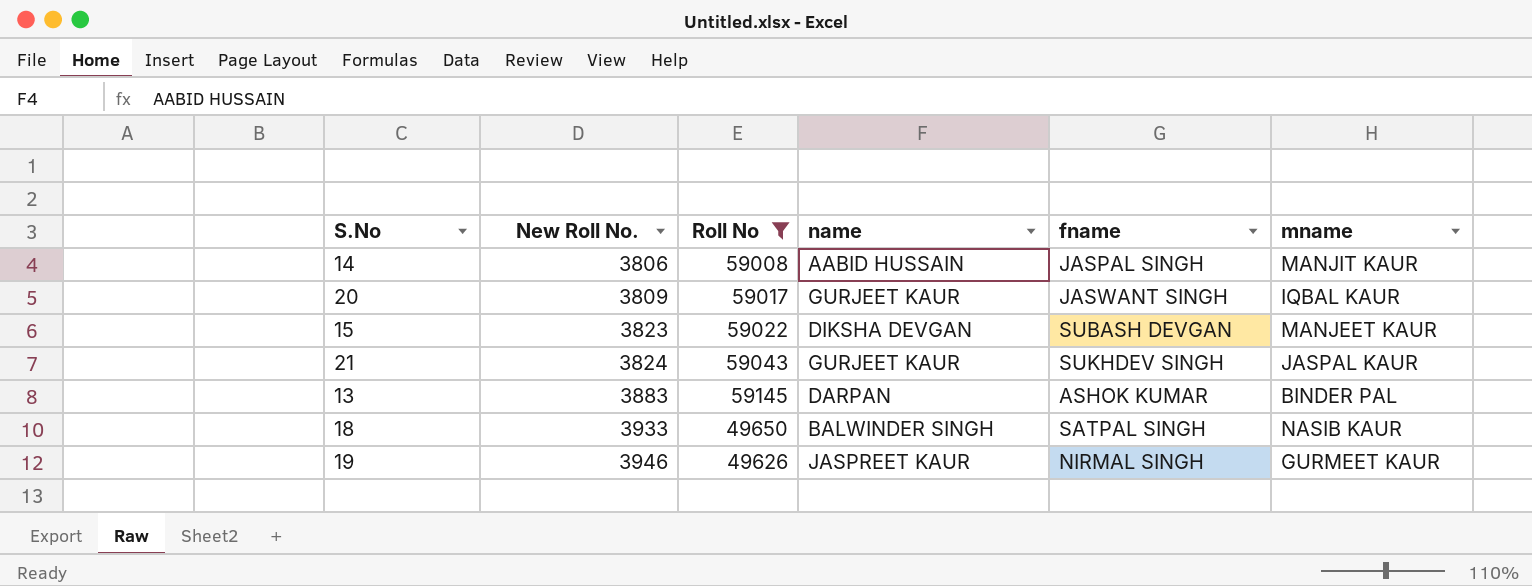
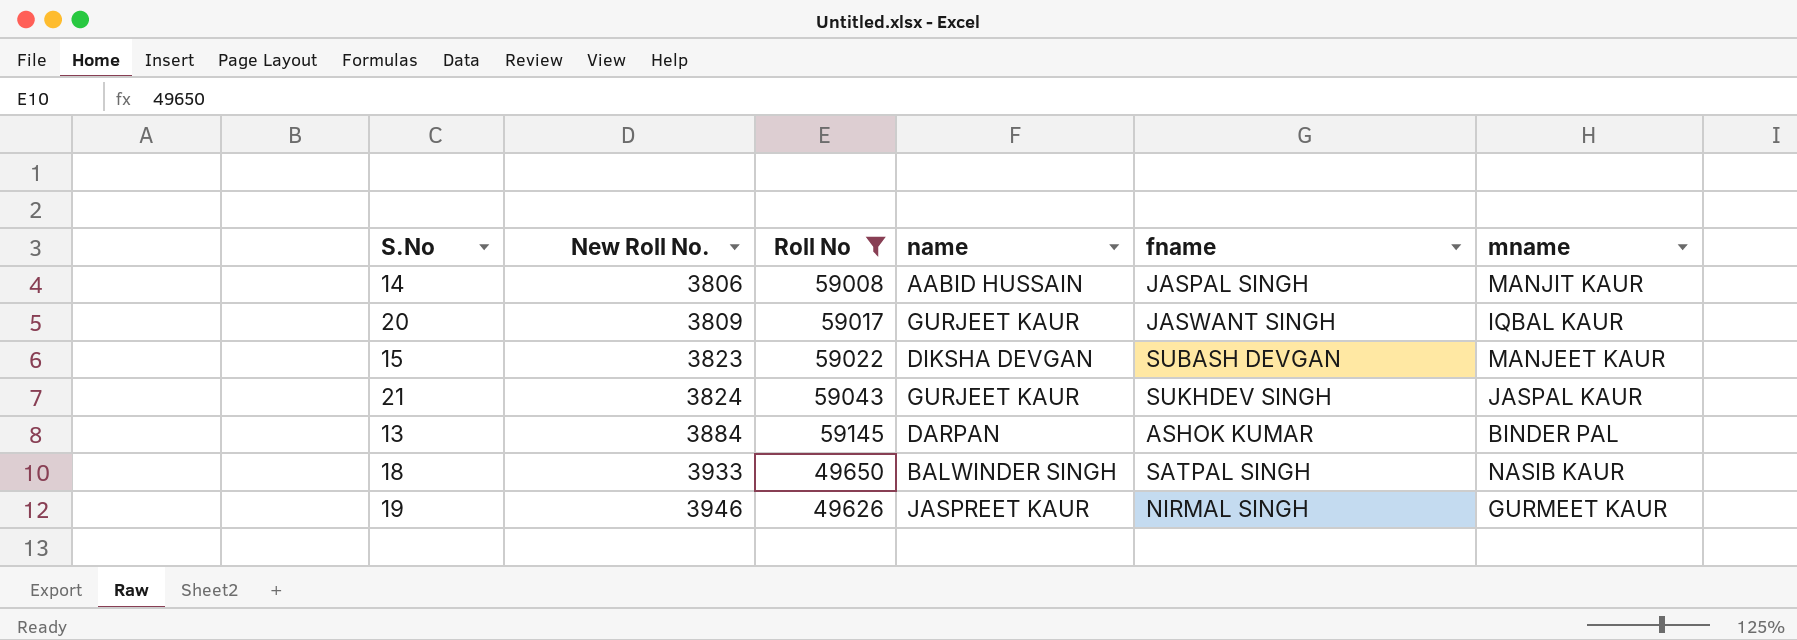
13 | New Roll No.: 3883 -> 3884

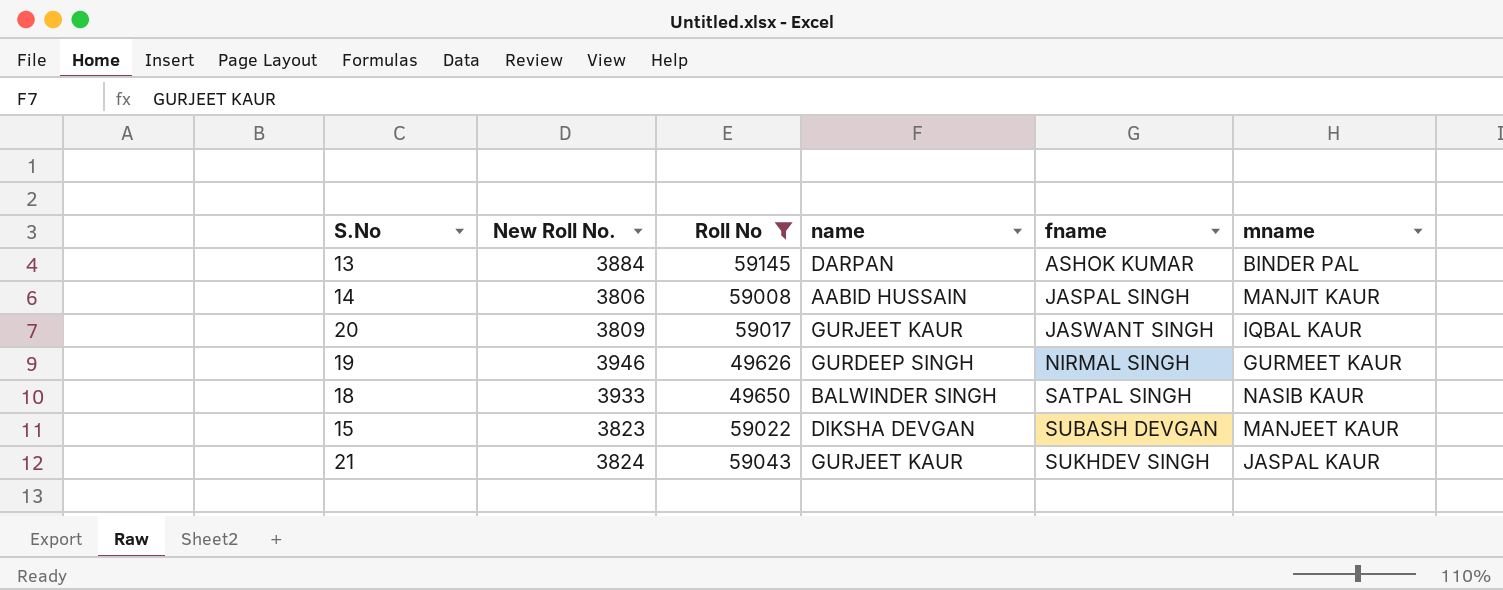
row order: New Roll No. ascending -> fname ascending
19 | name: JASPREET KAUR -> GURDEEP SINGH

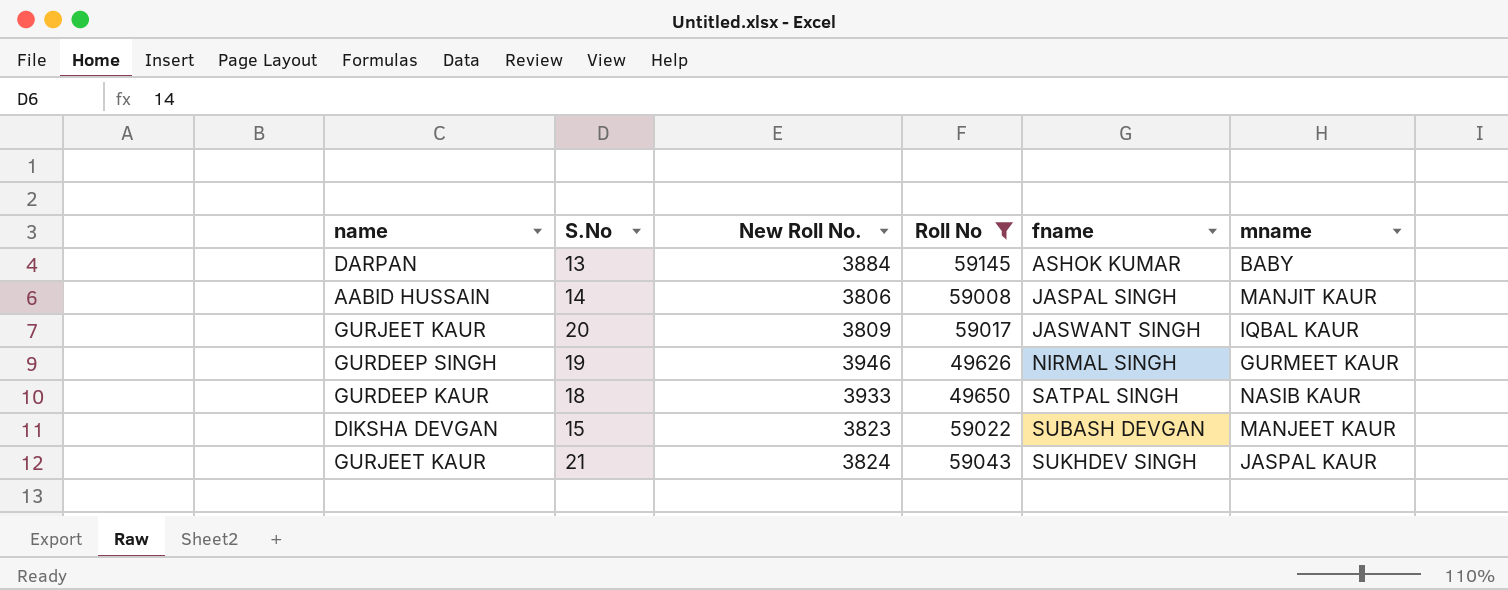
column name | position: 4 -> 1
13 | mname: BINDER PAL -> BABY
18 | name: BALWINDER SINGH -> GURDEEP KAUR

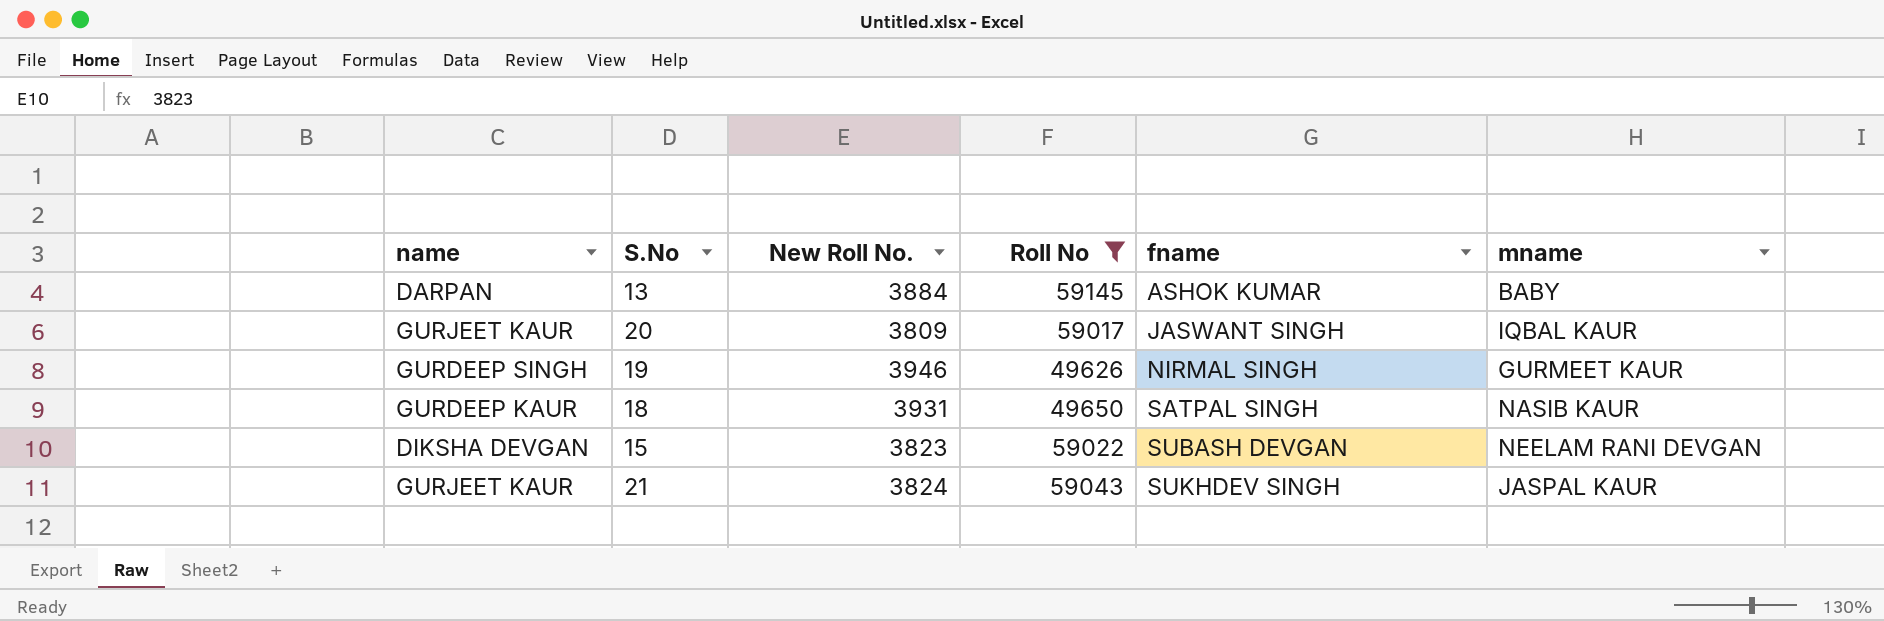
row 14: AABID HUSSAIN | 3806 | 59008 | JASPAL SINGH | MANJIT KAUR -> none
18 | New Roll No.: 3933 -> 3931
15 | mname: MANJEET KAUR -> NEELAM RANI DEVGAN

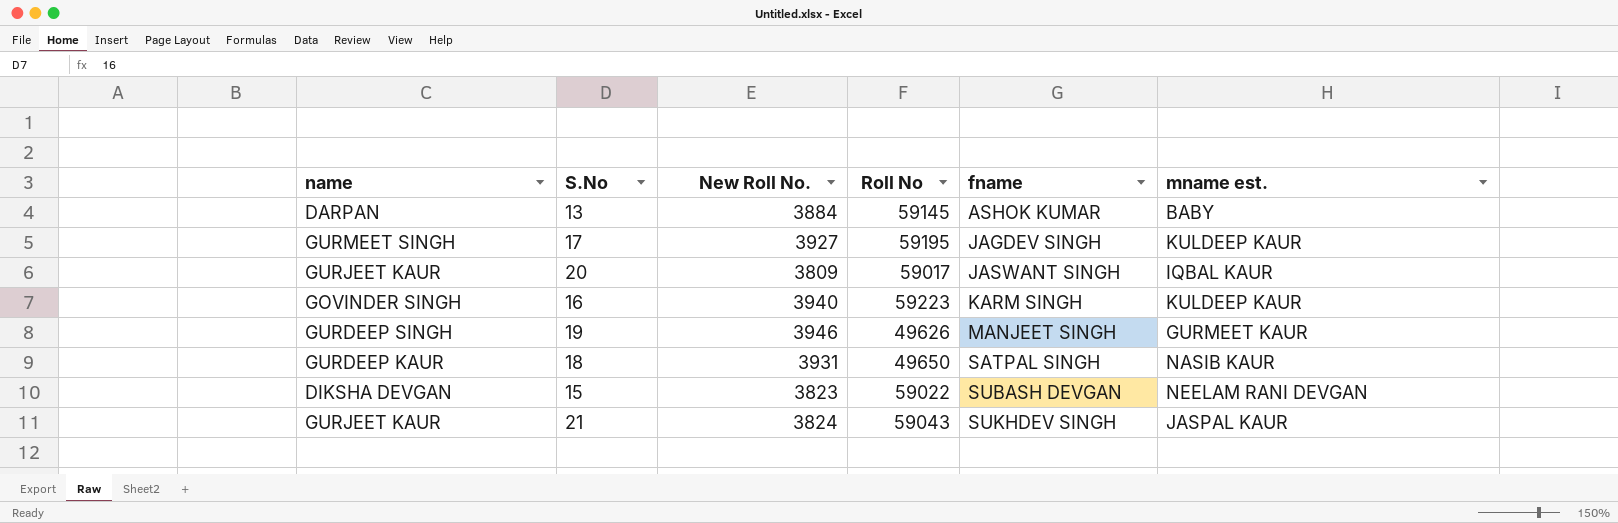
filter: Roll No <= 59145 -> none
column name: mname -> mname est.
19 | fname: NIRMAL SINGH -> MANJEET SINGH

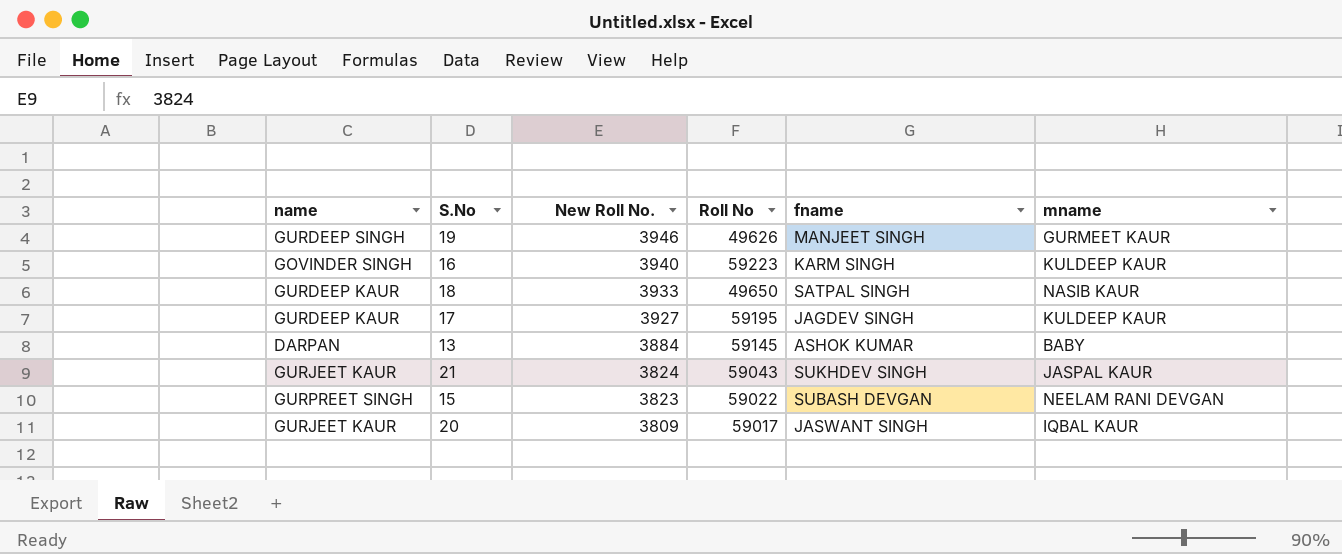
row order: fname ascending -> New Roll No. descending
column name: mname est. -> mname
18 | New Roll No.: 3931 -> 3933
17 | name: GURMEET SINGH -> GURDEEP KAUR
15 | name: DIKSHA DEVGAN -> GURPREET SINGH

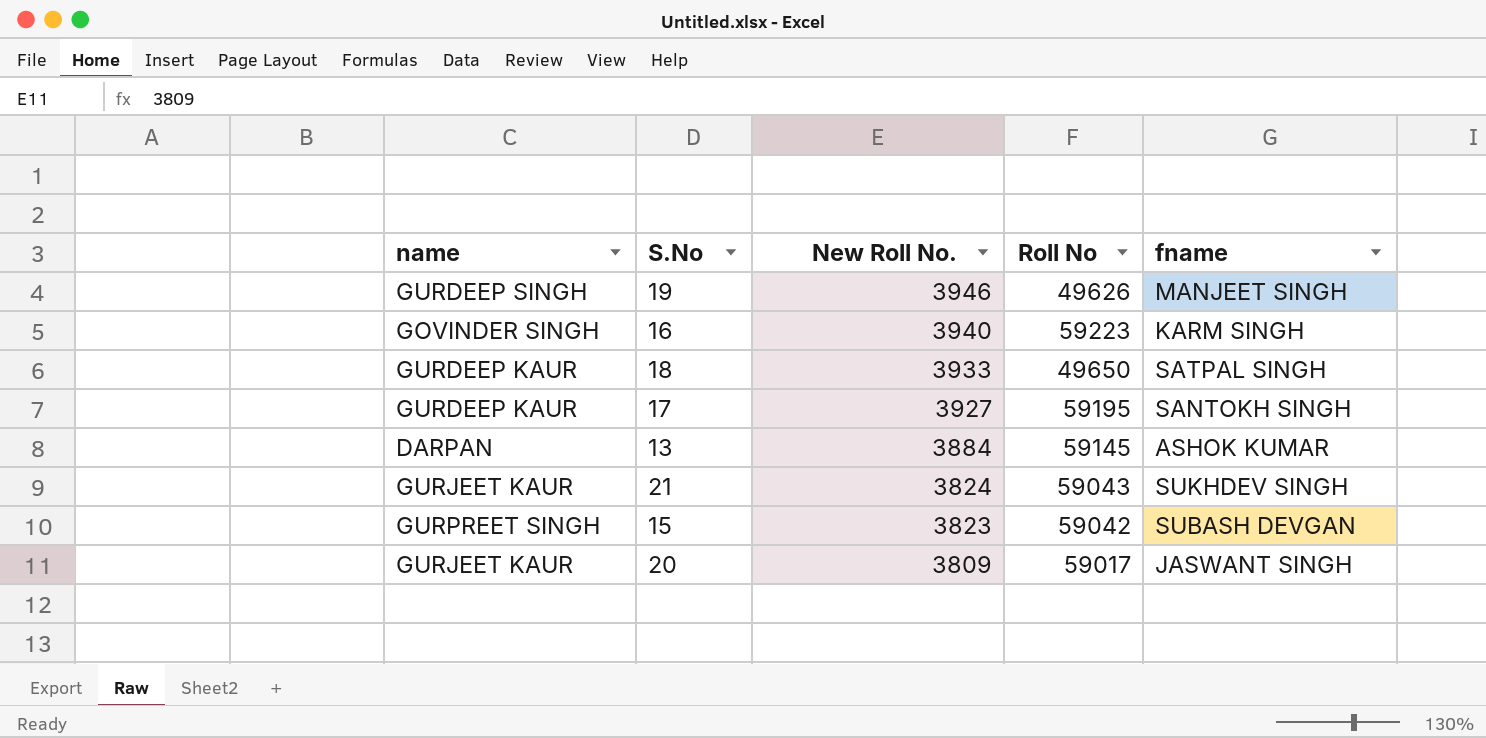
column mname | position: 6 -> none
17 | fname: JAGDEV SINGH -> SANTOKH SINGH
15 | Roll No: 59022 -> 59042

